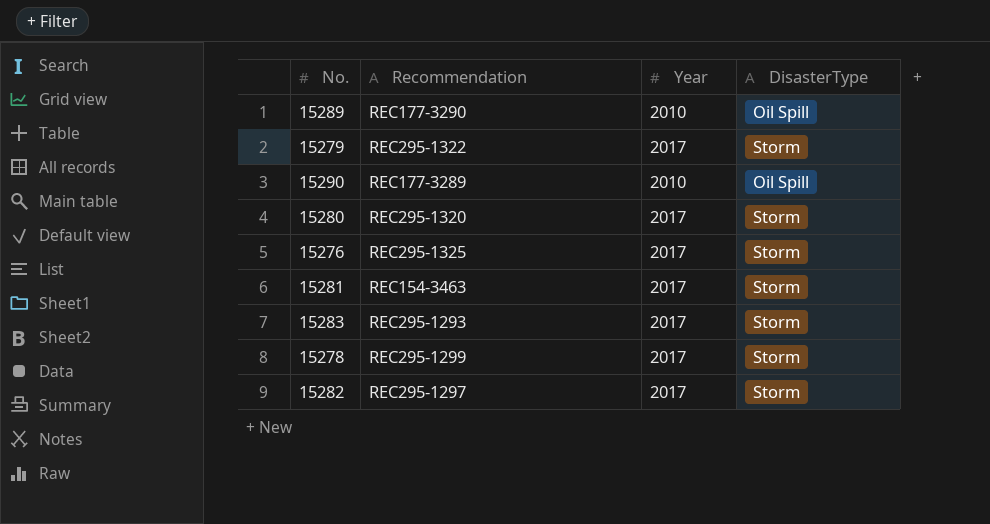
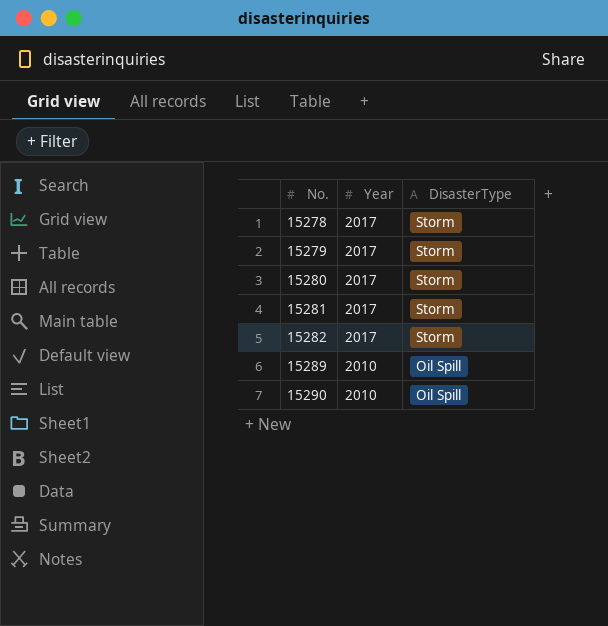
row order: none -> No. ascending
column Recommendation | position: 2 -> none
row 15276: REC295-1325 | 2017 | Storm -> none
row 15283: REC295-1293 | 2017 | Storm -> none

